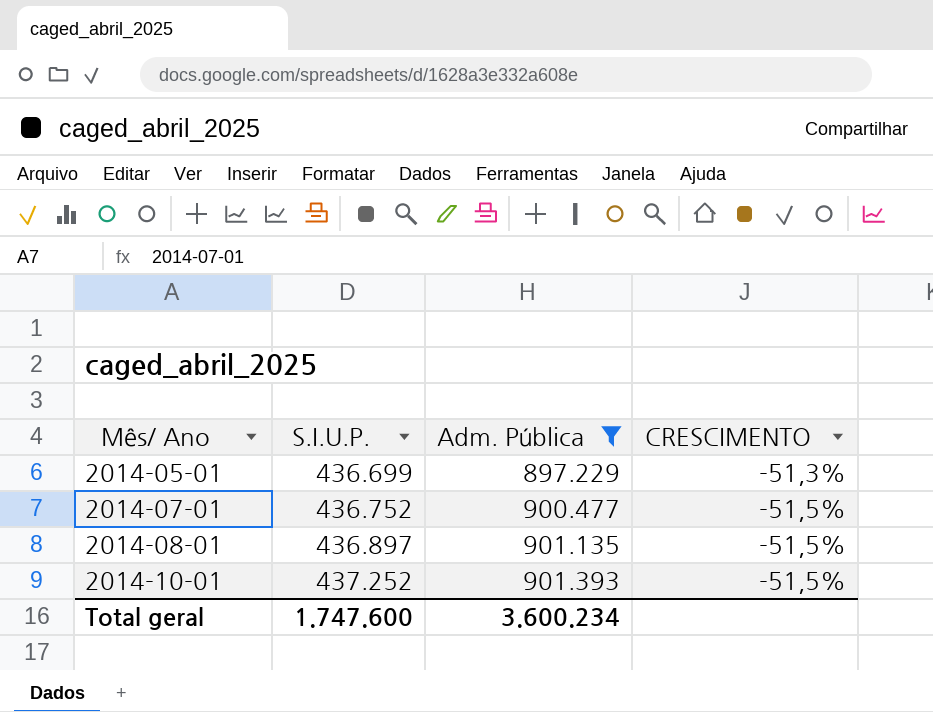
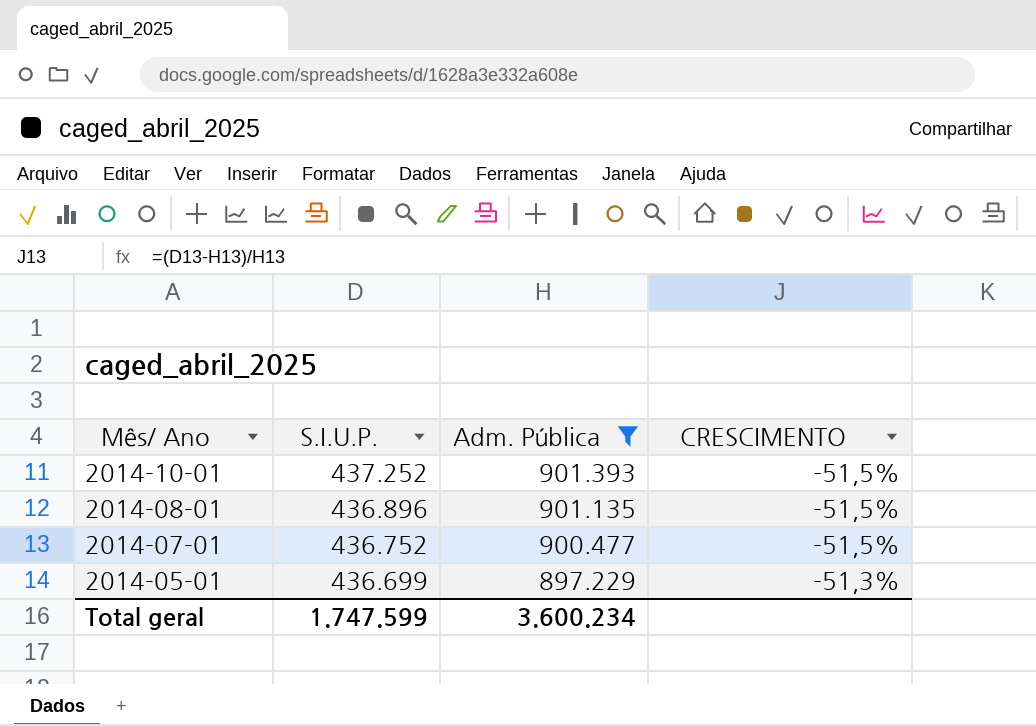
row order: Mês/ Ano ascending -> Mês/ Ano descending
2014-08-01 | S.I.U.P.: 436.897 -> 436.896
Total geral | S.I.U.P.: 1.747.600 -> 1.747.599

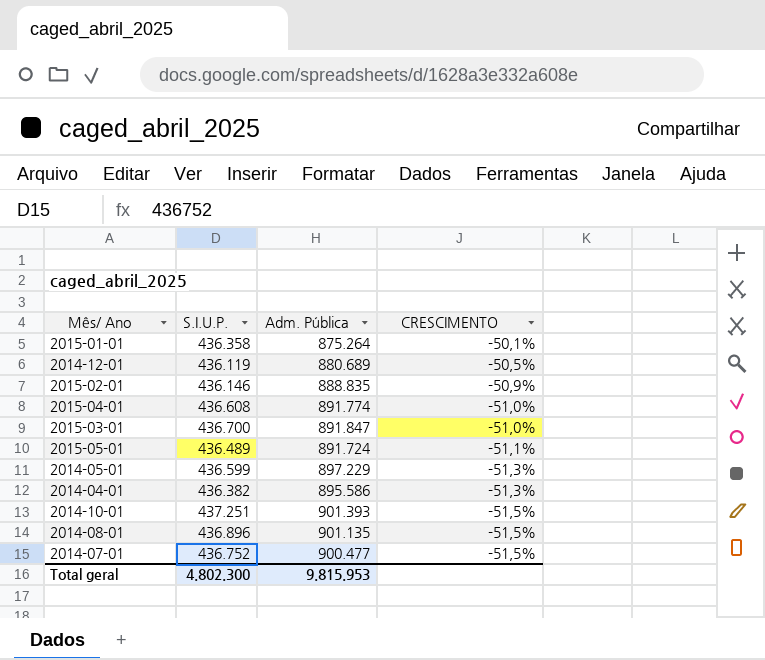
filter: Adm. Pública >= 897.229 -> none
row order: Mês/ Ano descending -> CRESCIMENTO descending
2014-05-01 | S.I.U.P.: 436.699 -> 436.599
2014-10-01 | S.I.U.P.: 437.252 -> 437.251
Total geral | S.I.U.P.: 1.747.599 -> 4.802.300
Total geral | Adm. Pública: 3.600.234 -> 9.815.953

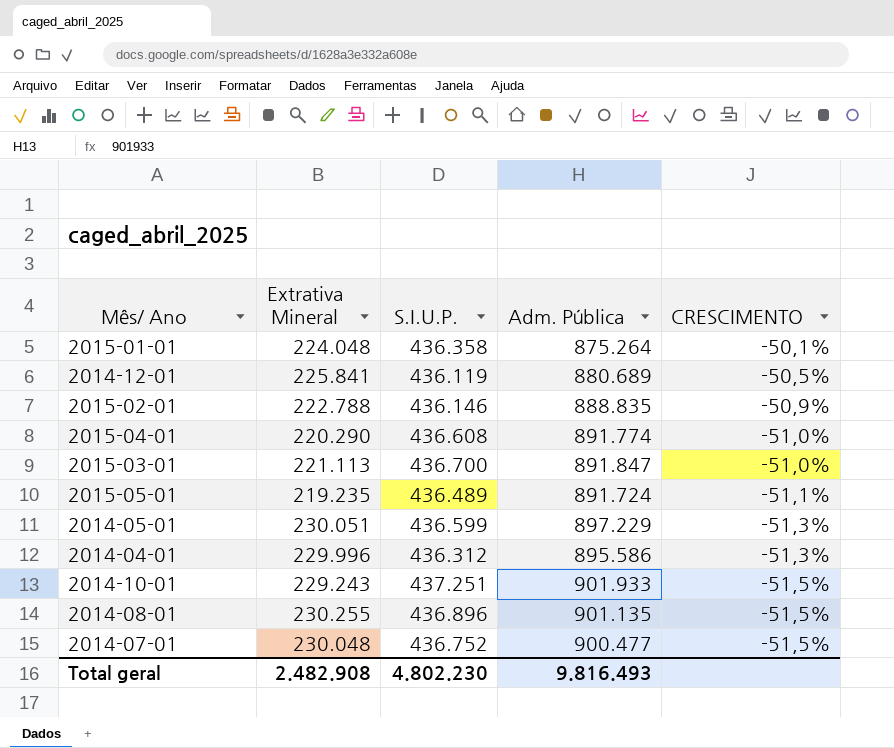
column Extrativa Mineral | position: none -> 2
2014-04-01 | S.I.U.P.: 436.382 -> 436.312
2014-10-01 | Adm. Pública: 901.393 -> 901.933
Total geral | S.I.U.P.: 4.802.300 -> 4.802.230
Total geral | Adm. Pública: 9.815.953 -> 9.816.493

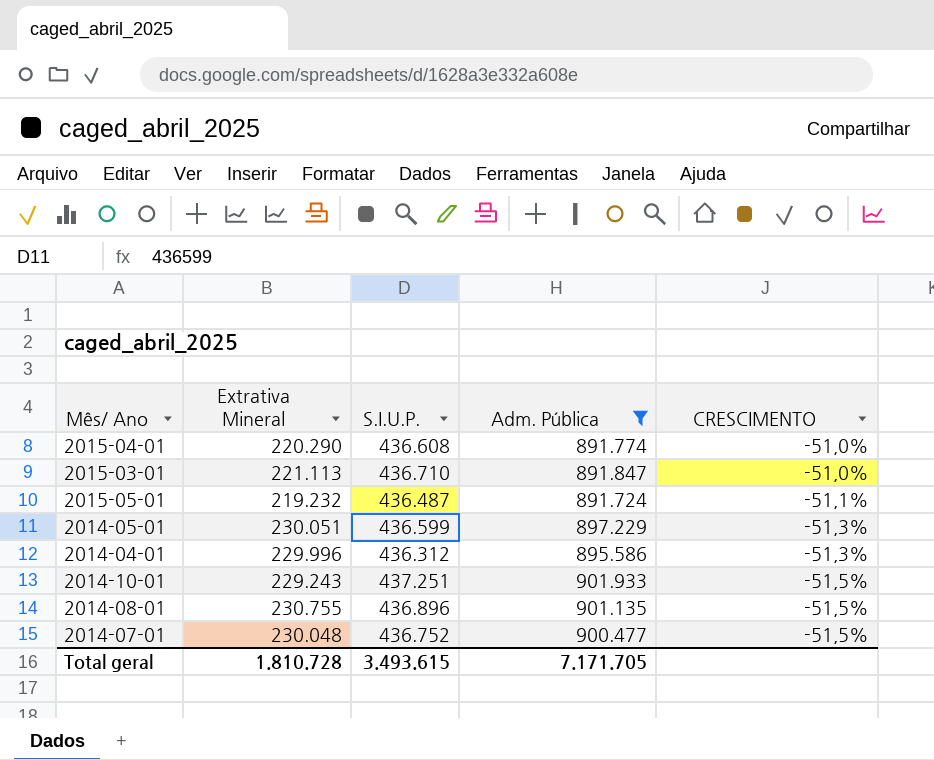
filter: none -> Adm. Pública >= 891.724
2015-03-01 | S.I.U.P.: 436.700 -> 436.710
2015-05-01 | Extrativa Mineral: 219.235 -> 219.232
2015-05-01 | S.I.U.P.: 436.489 -> 436.487
2014-08-01 | Extrativa Mineral: 230.255 -> 230.755
Total geral | Extrativa Mineral: 2.482.908 -> 1.810.728
Total geral | S.I.U.P.: 4.802.230 -> 3.493.615
Total geral | Adm. Pública: 9.816.493 -> 7.171.705

